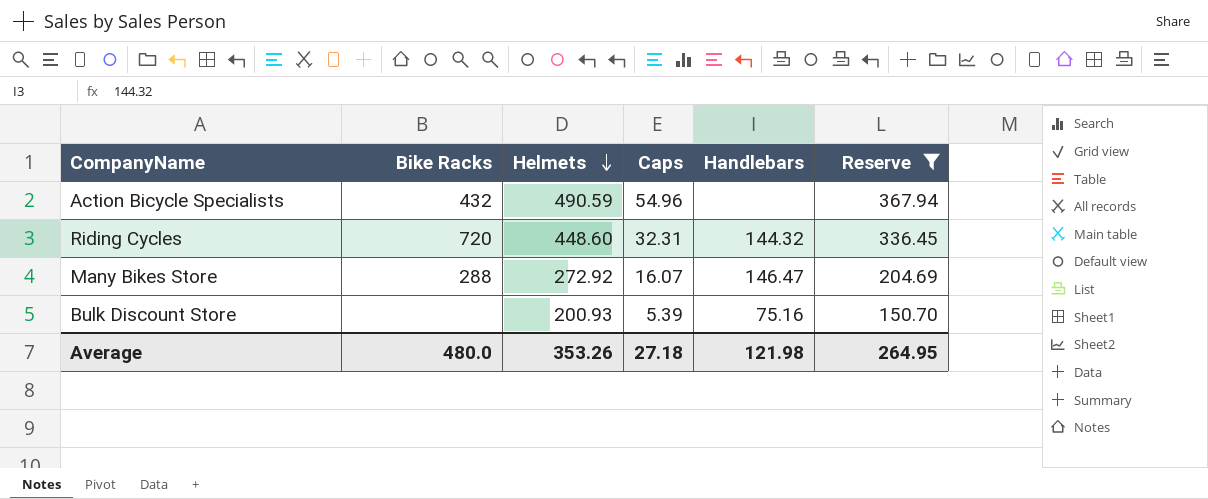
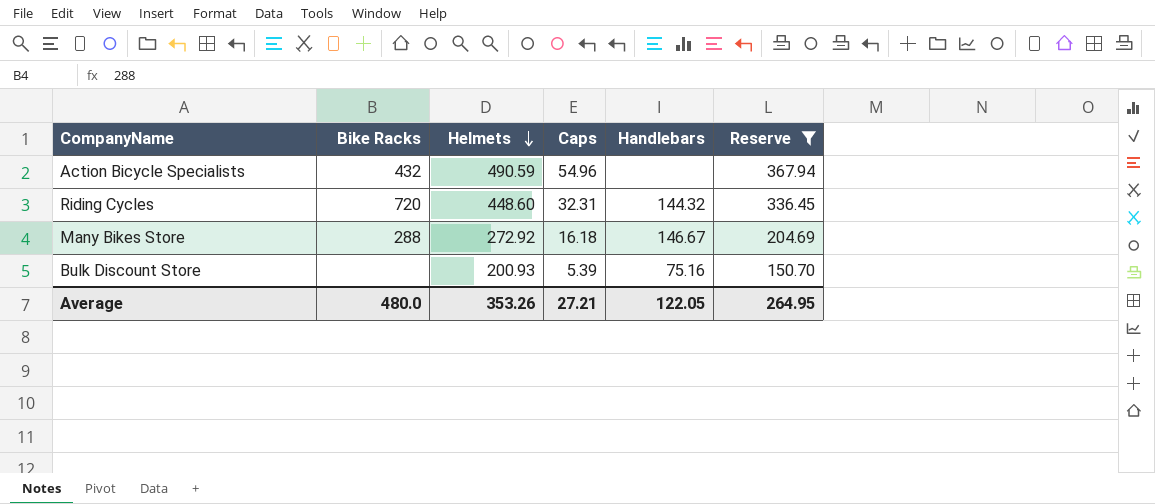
Many Bikes Store | Caps: 16.07 -> 16.18
Many Bikes Store | Handlebars: 146.47 -> 146.67
Average | Caps: 27.18 -> 27.21
Average | Handlebars: 121.98 -> 122.05

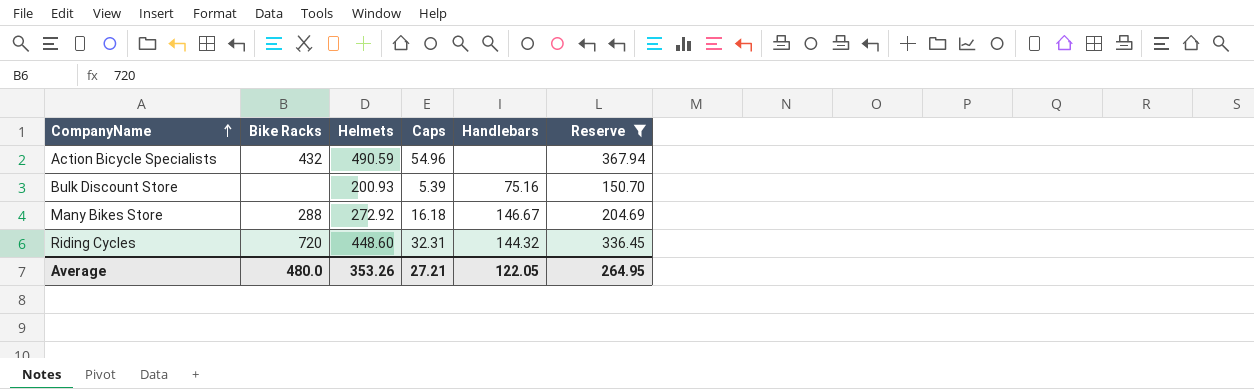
row order: Helmets descending -> CompanyName ascending

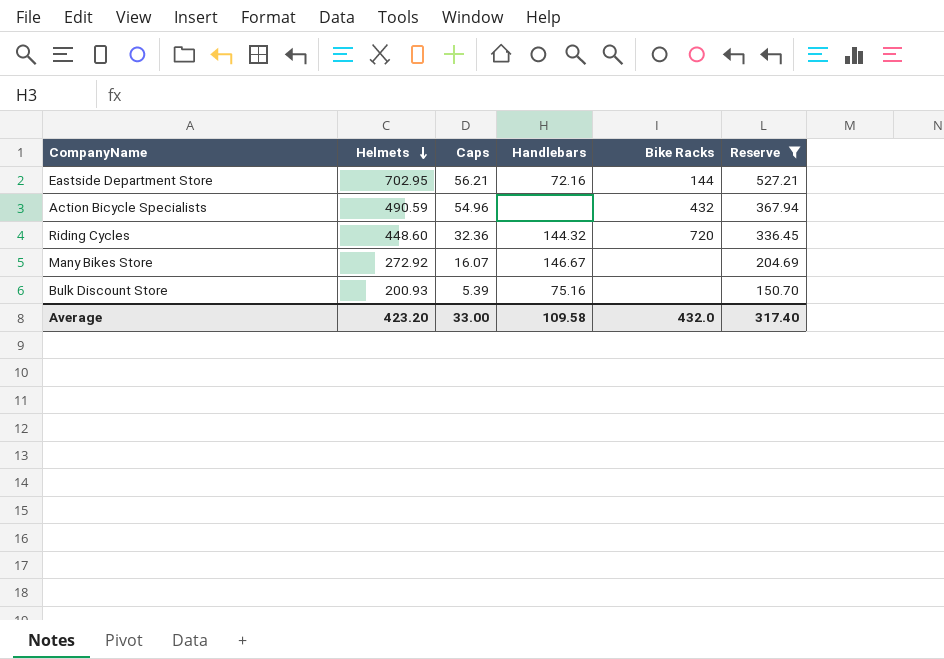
row order: CompanyName ascending -> Helmets descending
column Bike Racks | position: 2 -> 5
row Eastside Department Store: none -> 702.95 | 56.21 | 72.16 | 144 | 527.21
Riding Cycles | Caps: 32.31 -> 32.36
Many Bikes Store | Caps: 16.18 -> 16.07
Many Bikes Store | Bike Racks: 288 -> none
Average | Helmets: 353.26 -> 423.20
Average | Caps: 27.21 -> 33.00
Average | Handlebars: 122.05 -> 109.58
Average | Bike Racks: 480.0 -> 432.0
Average | Reserve: 264.95 -> 317.40

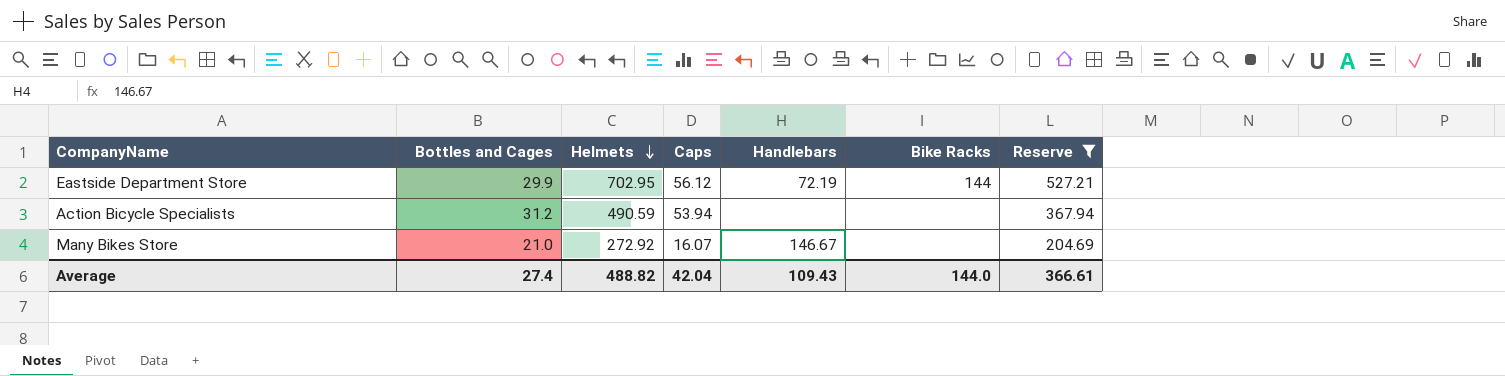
column Bottles and Cages | position: none -> 2
row Riding Cycles: 448.60 | 32.36 | 144.32 | 720 | 336.45 -> none
row Bulk Discount Store: 200.93 | 5.39 | 75.16 | none | 150.70 -> none
Eastside Department Store | Caps: 56.21 -> 56.12
Eastside Department Store | Handlebars: 72.16 -> 72.19
Action Bicycle Specialists | Caps: 54.96 -> 53.94
Action Bicycle Specialists | Bike Racks: 432 -> none
Average | Helmets: 423.20 -> 488.82
Average | Caps: 33.00 -> 42.04
Average | Handlebars: 109.58 -> 109.43
Average | Bike Racks: 432.0 -> 144.0
Average | Reserve: 317.40 -> 366.61

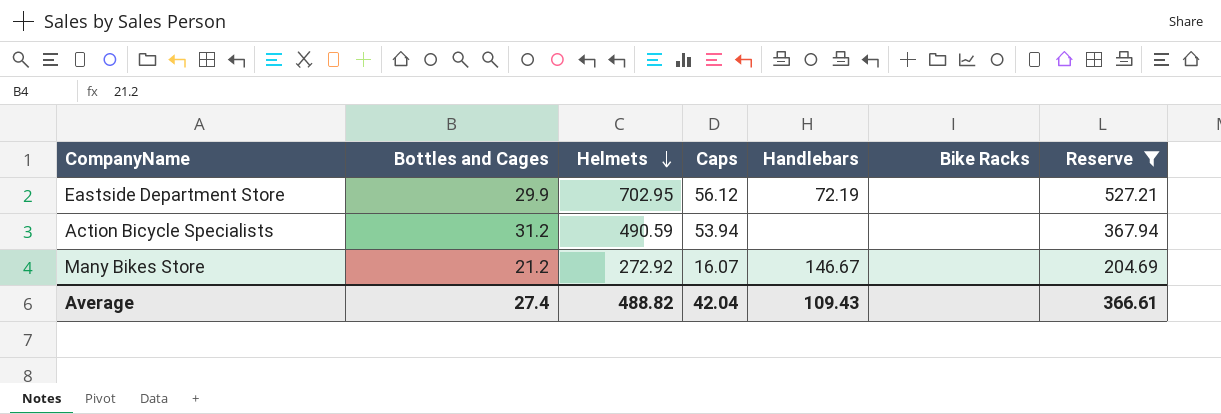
Eastside Department Store | Bike Racks: 144 -> none
Many Bikes Store | Bottles and Cages: 21.0 -> 21.2
Average | Bike Racks: 144.0 -> none

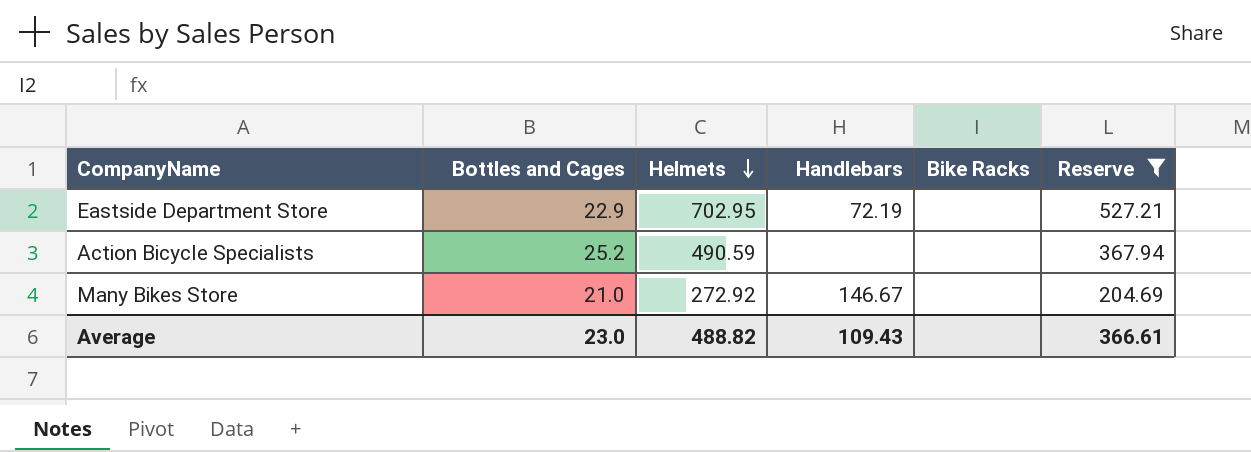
column Caps | position: 4 -> none
Eastside Department Store | Bottles and Cages: 29.9 -> 22.9
Action Bicycle Specialists | Bottles and Cages: 31.2 -> 25.2
Many Bikes Store | Bottles and Cages: 21.2 -> 21.0
Average | Bottles and Cages: 27.4 -> 23.0

